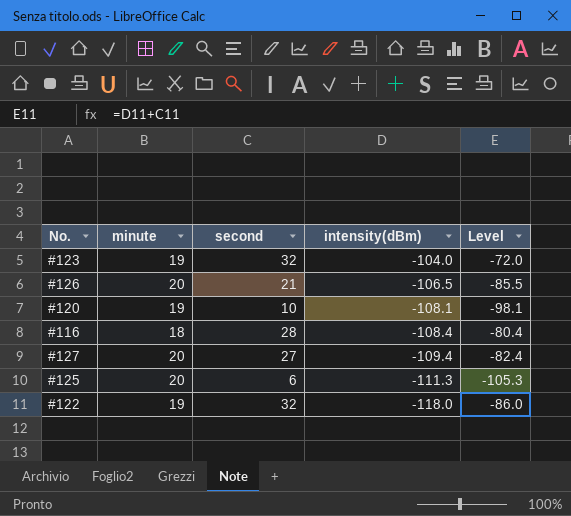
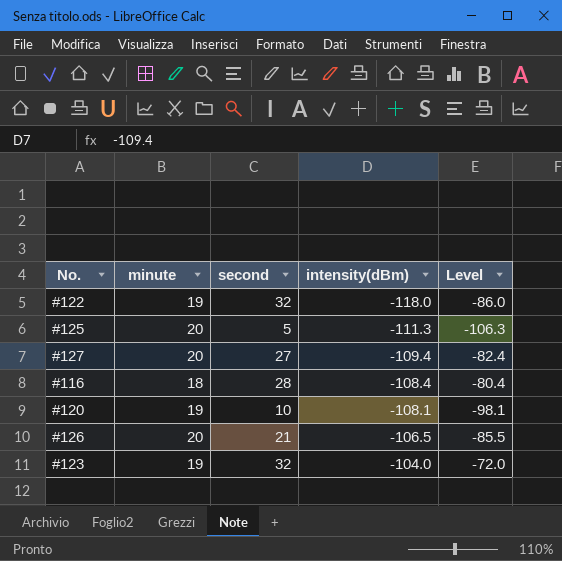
row order: intensity(dBm) descending -> intensity(dBm) ascending
#125 | second: 6 -> 5
#125 | Level: -105.3 -> -106.3

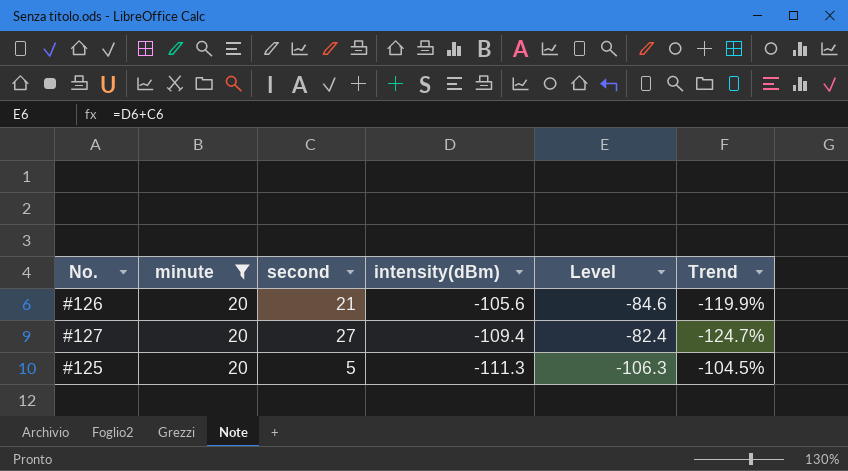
filter: none -> minute = 20
row order: intensity(dBm) ascending -> intensity(dBm) descending
column Trend | formula: none -> ([second] - [intensity(dBm)]) / [intensity(dBm)]
#126 | intensity(dBm): -106.5 -> -105.6
#126 | Level: -85.5 -> -84.6

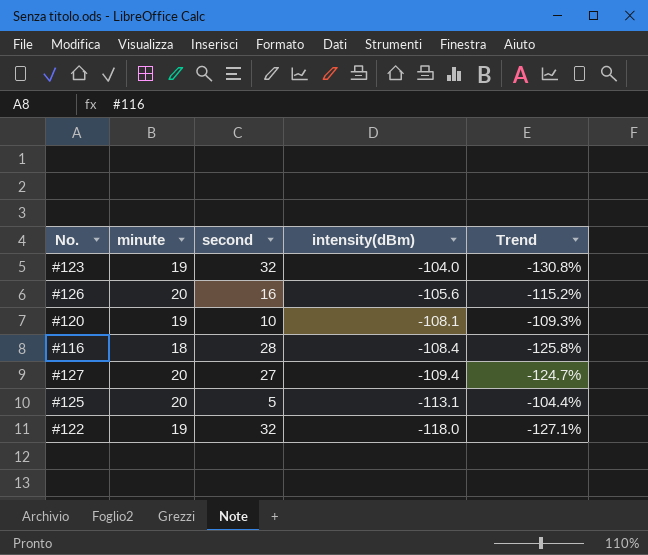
filter: minute = 20 -> none
column Level | formula: [second] + [intensity(dBm)] -> none
#126 | second: 21 -> 16
#126 | Trend: -119.9% -> -115.2%
#125 | intensity(dBm): -111.3 -> -113.1
#125 | Trend: -104.5% -> -104.4%

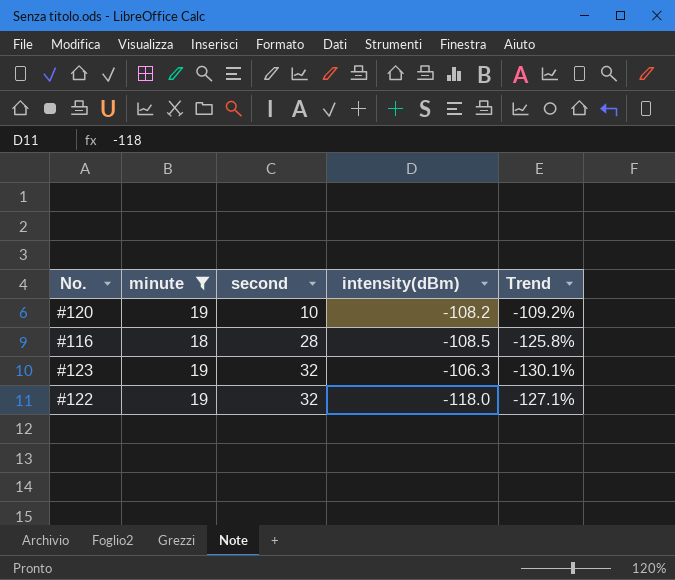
filter: none -> minute != 20
row order: intensity(dBm) descending -> second ascending
#120 | intensity(dBm): -108.1 -> -108.2
#120 | Trend: -109.3% -> -109.2%
#116 | intensity(dBm): -108.4 -> -108.5
#123 | intensity(dBm): -104.0 -> -106.3
#123 | Trend: -130.8% -> -130.1%

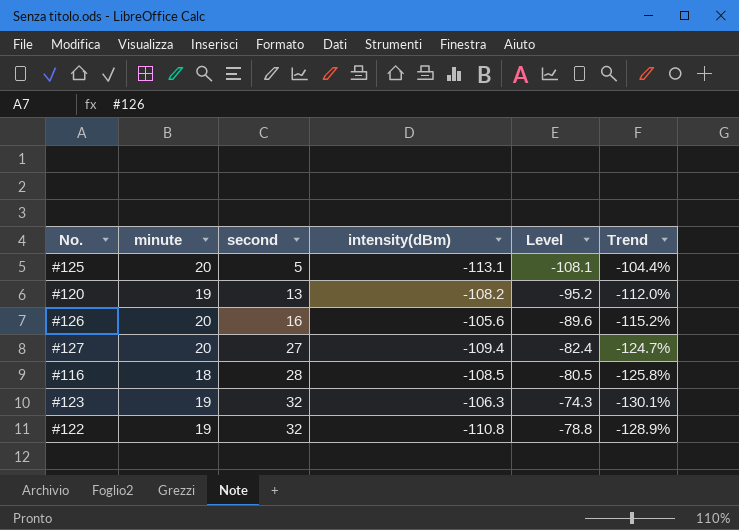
filter: minute != 20 -> none
column Level | formula: none -> [second] + [intensity(dBm)]
#120 | second: 10 -> 13
#120 | Trend: -109.2% -> -112.0%
#122 | intensity(dBm): -118.0 -> -110.8
#122 | Trend: -127.1% -> -128.9%

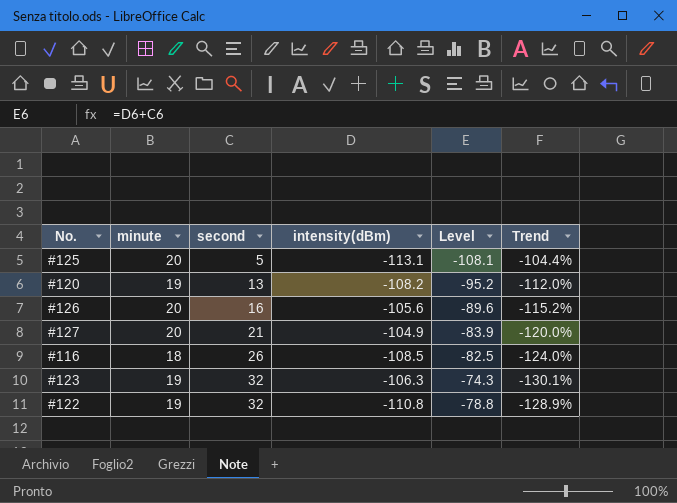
#127 | second: 27 -> 21
#127 | intensity(dBm): -109.4 -> -104.9
#127 | Level: -82.4 -> -83.9
#127 | Trend: -124.7% -> -120.0%
#116 | second: 28 -> 26
#116 | Level: -80.5 -> -82.5
#116 | Trend: -125.8% -> -124.0%

